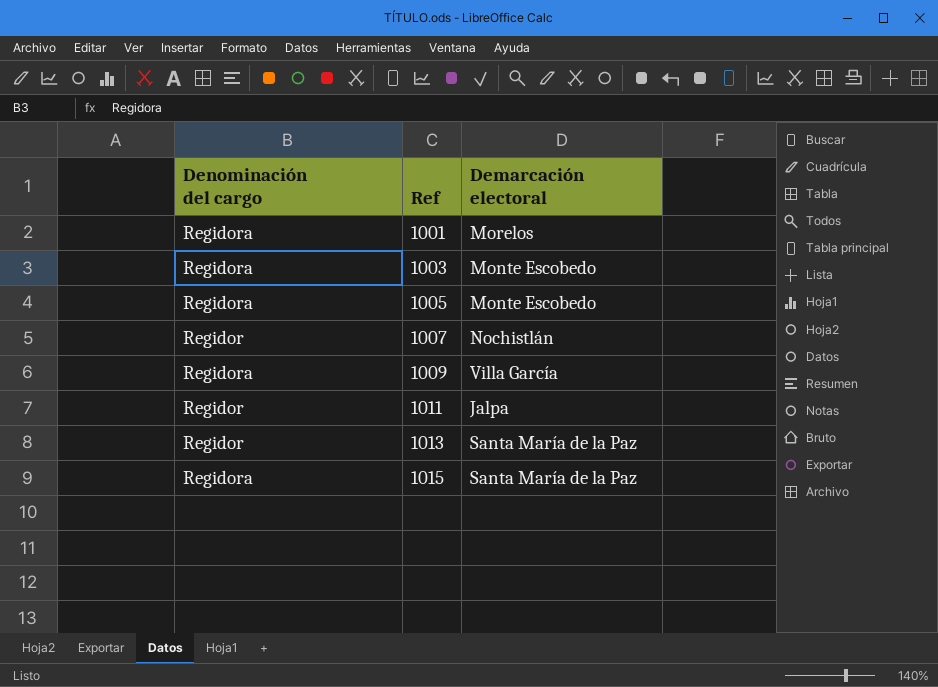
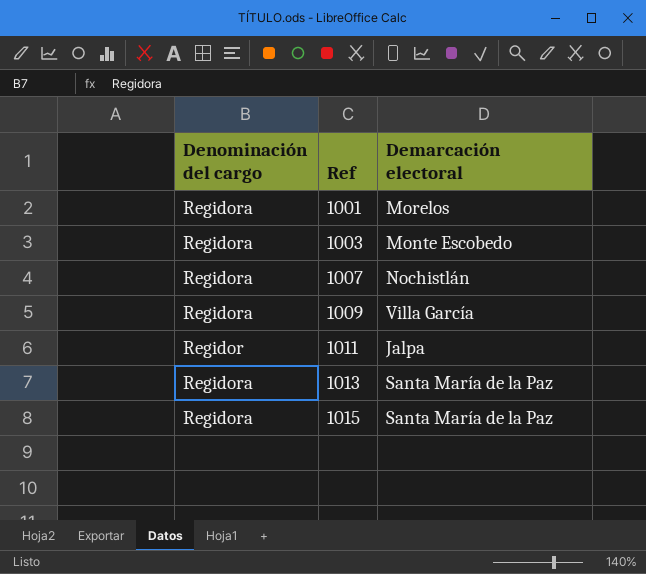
row 1005: Regidora | Monte Escobedo -> none
1007 | Denominación del cargo: Regidor -> Regidora
1013 | Denominación del cargo: Regidor -> Regidora

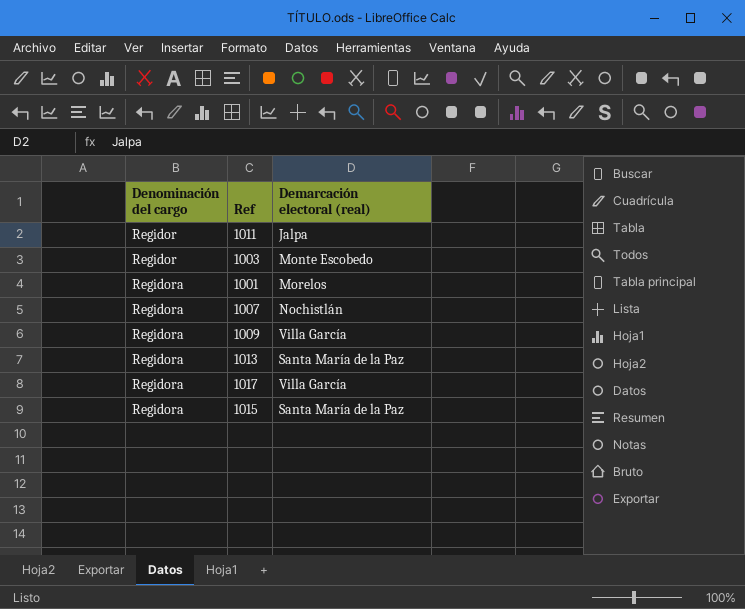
row order: Ref ascending -> Denominación del cargo ascending
column name: Demarcación electoral -> Demarcación electoral (real)
1003 | Denominación del cargo: Regidora -> Regidor
row 1017: none -> Regidora | Villa García

